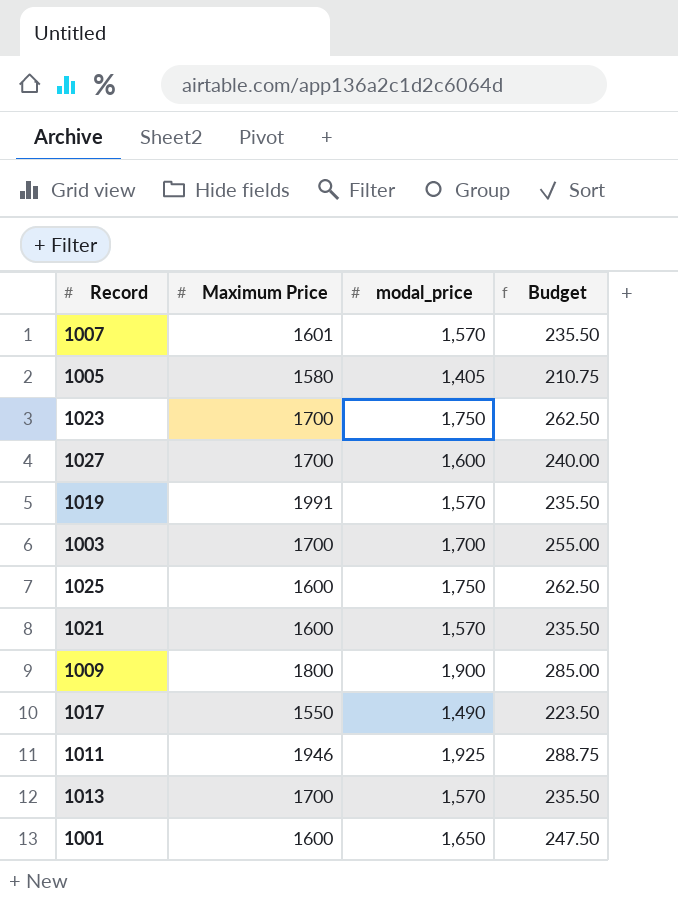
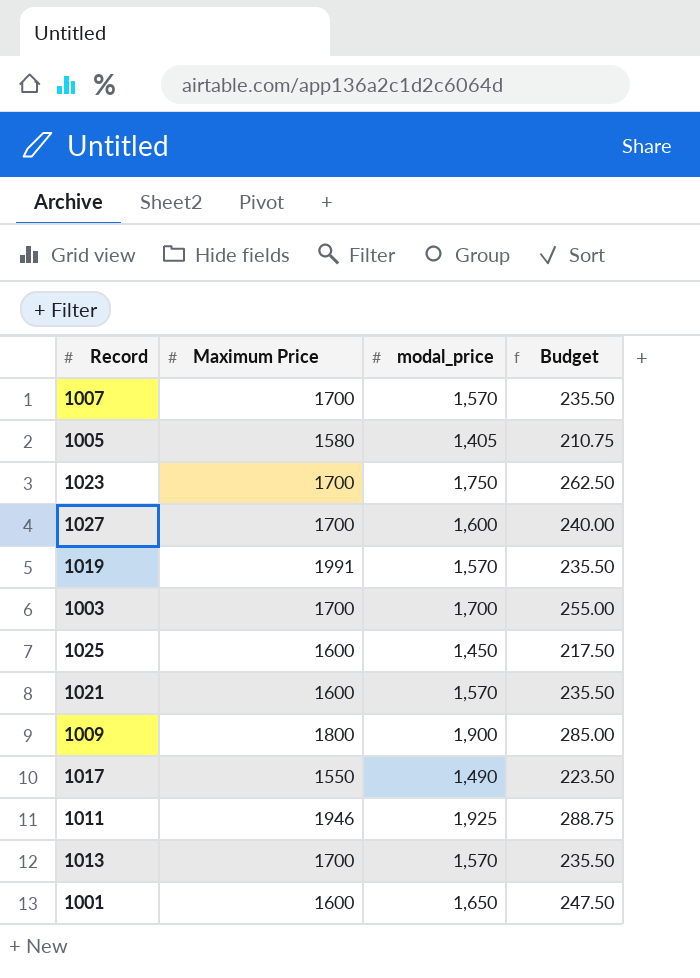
1007 | Maximum Price: 1601 -> 1700
1025 | modal_price: 1,750 -> 1,450
1025 | Budget: 262.50 -> 217.50

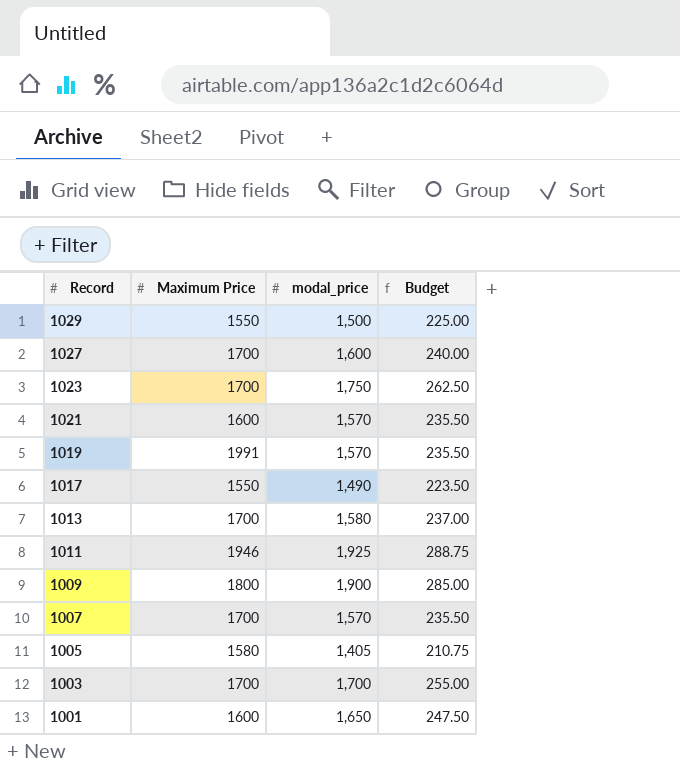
row order: none -> Record descending
row 1025: 1600 | 1,450 | 217.50 -> none
row 1029: none -> 1550 | 1,500 | 225.00
1013 | modal_price: 1,570 -> 1,580
1013 | Budget: 235.50 -> 237.00

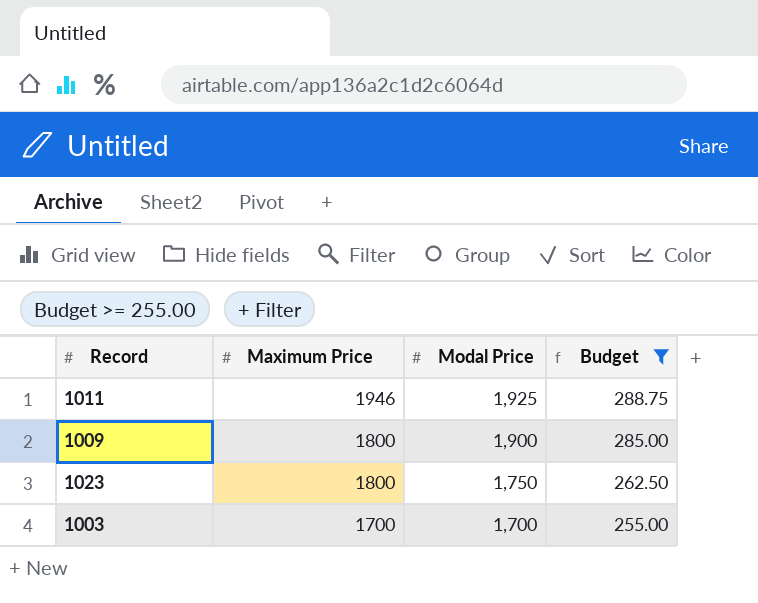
filter: none -> Budget >= 255.00
row order: Record descending -> Maximum Price descending
column name: modal_price -> Modal Price
1023 | Maximum Price: 1700 -> 1800

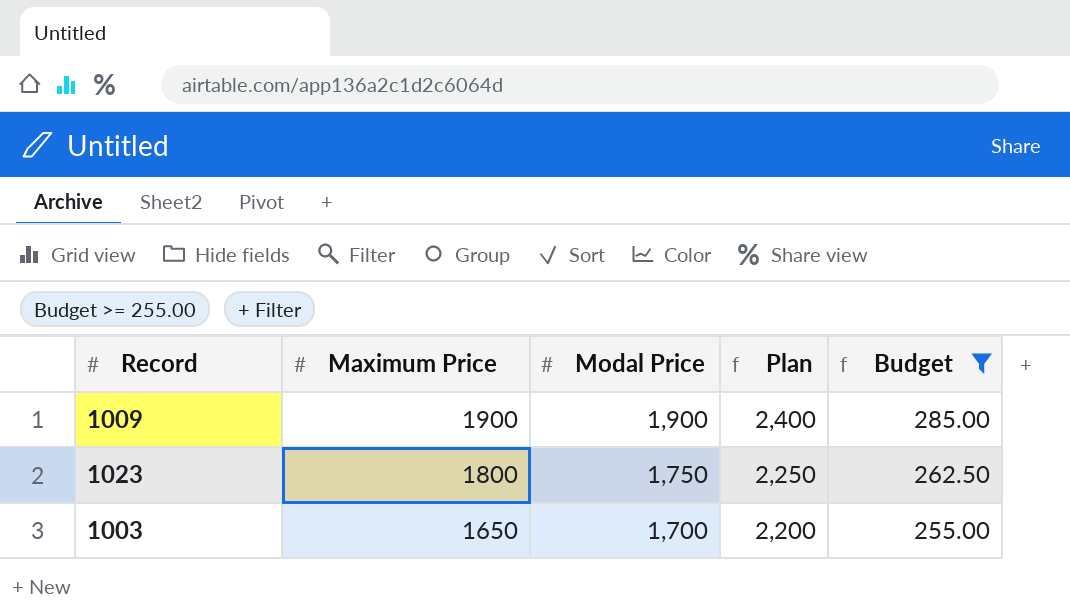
column Plan | formula: none -> [Modal Price] + 500
row 1011: 1946 | 1,925 | 288.75 -> none
1009 | Maximum Price: 1800 -> 1900
1003 | Maximum Price: 1700 -> 1650

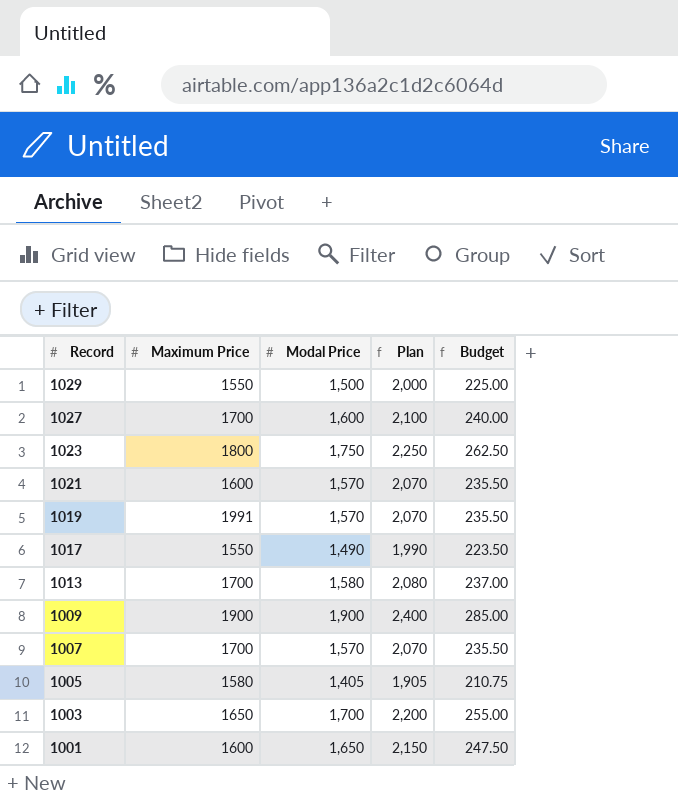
filter: Budget >= 255.00 -> none
row order: Maximum Price descending -> Record descending

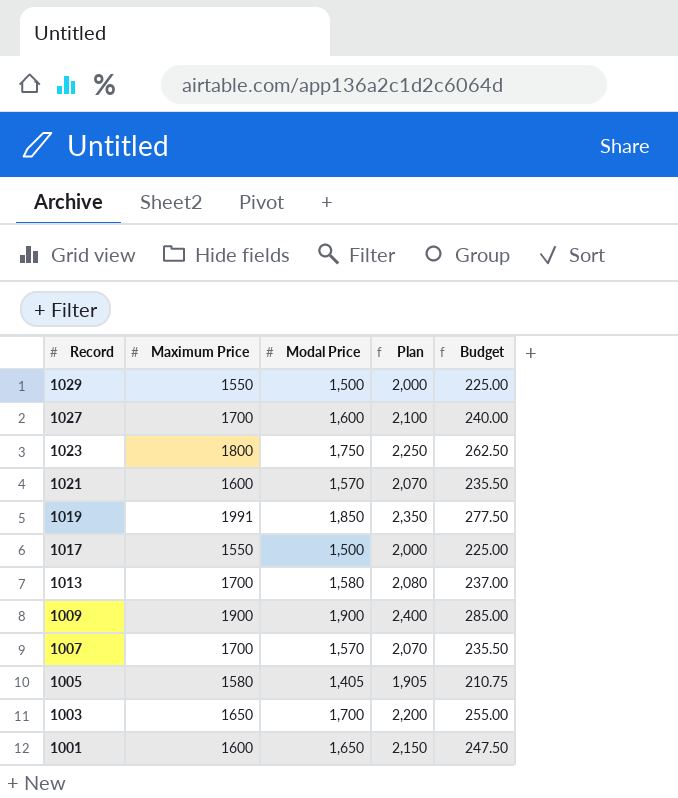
1019 | Modal Price: 1,570 -> 1,850
1019 | Plan: 2,070 -> 2,350
1019 | Budget: 235.50 -> 277.50
1017 | Modal Price: 1,490 -> 1,500
1017 | Plan: 1,990 -> 2,000
1017 | Budget: 223.50 -> 225.00

